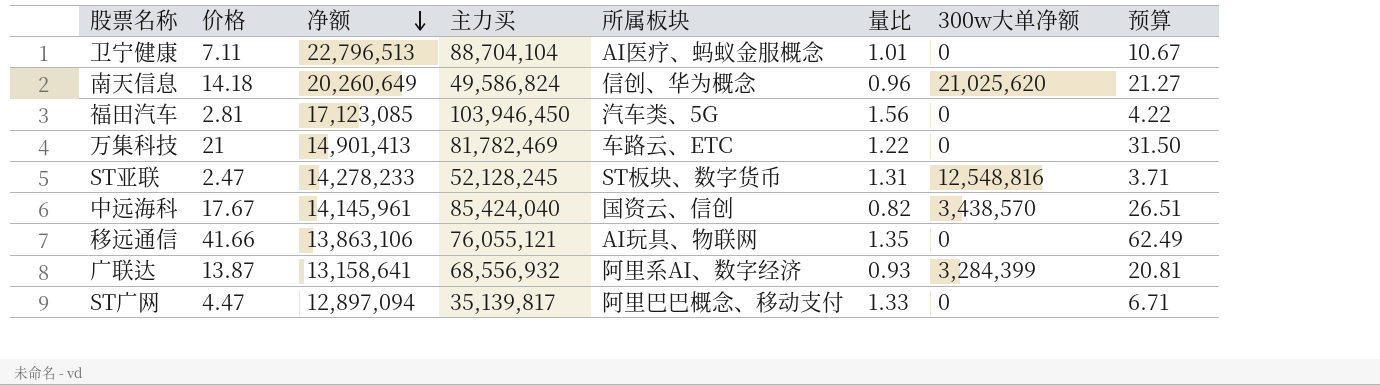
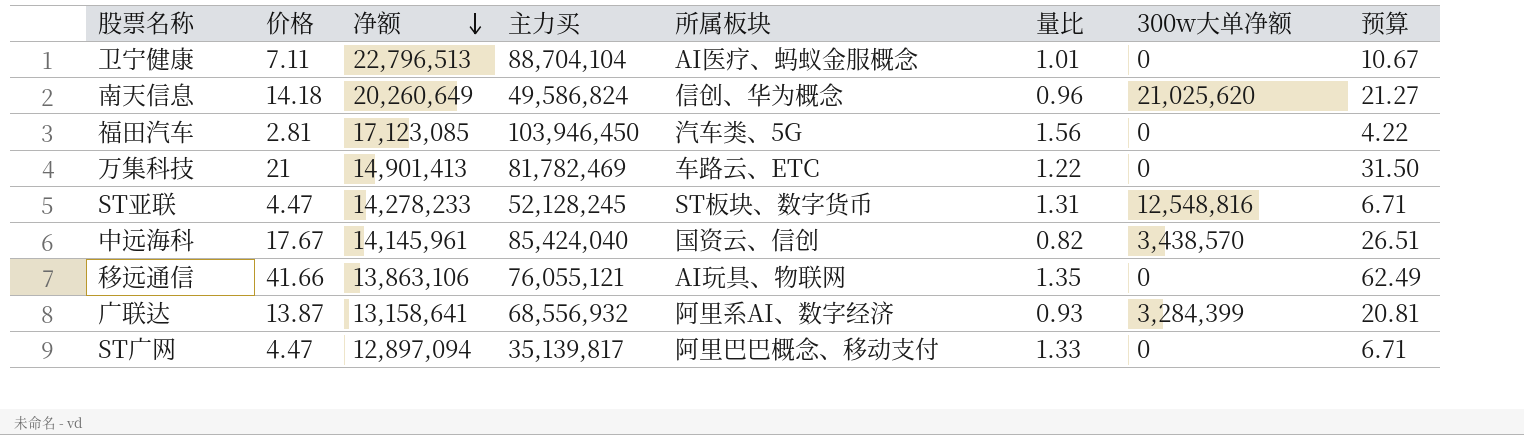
ST亚联 | 价格: 2.47 -> 4.47
ST亚联 | 预算: 3.71 -> 6.71

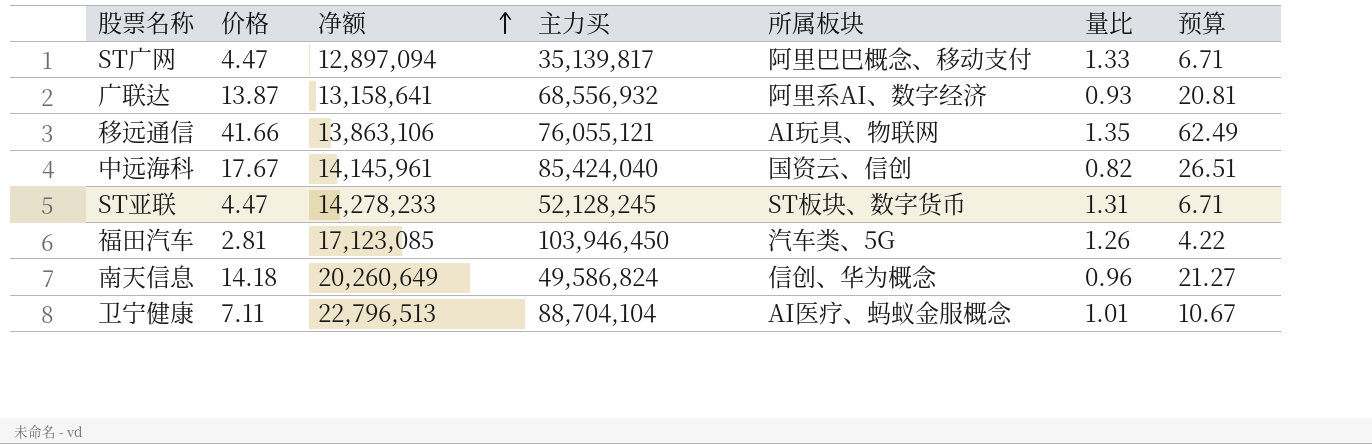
row order: 净额 descending -> 净额 ascending
column 300w大单净额 | position: 7 -> none
row 万集科技: 21 | 14,901,413 | 81,782,469 | 车路云、ETC | 1.22 | 0 | 31.50 -> none
福田汽车 | 量比: 1.56 -> 1.26

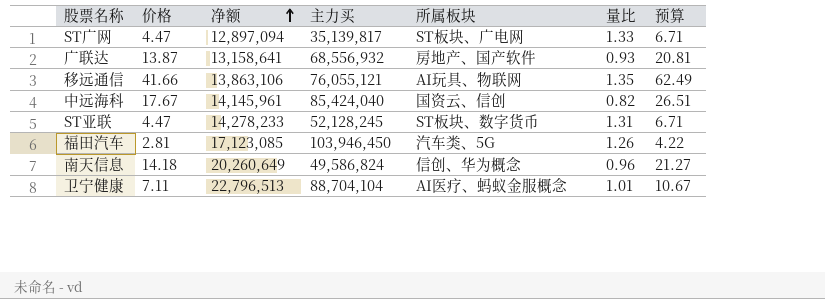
ST广网 | 所属板块: 阿里巴巴概念、移动支付 -> ST板块、广电网
广联达 | 所属板块: 阿里系AI、数字经济 -> 房地产、国产软件

